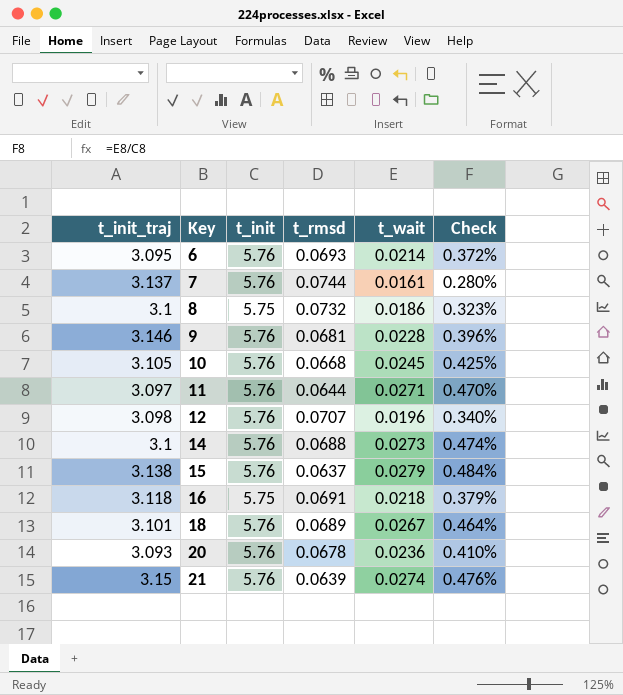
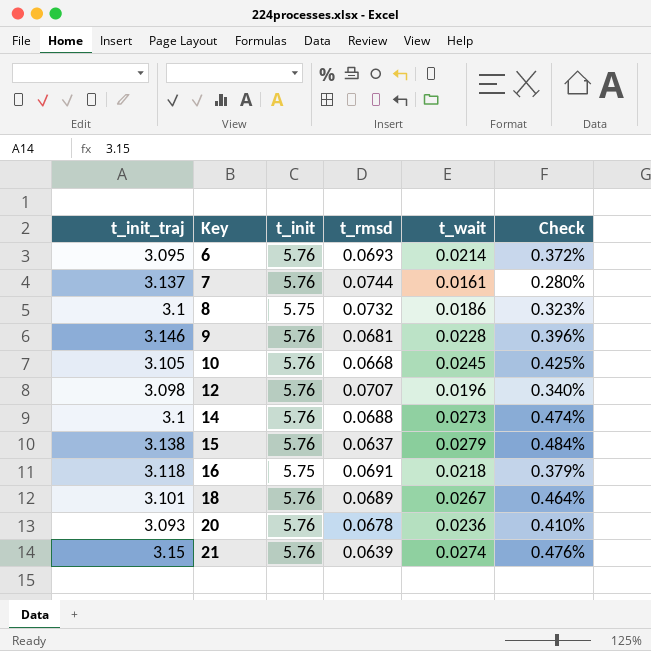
row 11: 3.097 | 5.76 | 0.0644 | 0.0271 | 0.470% -> none

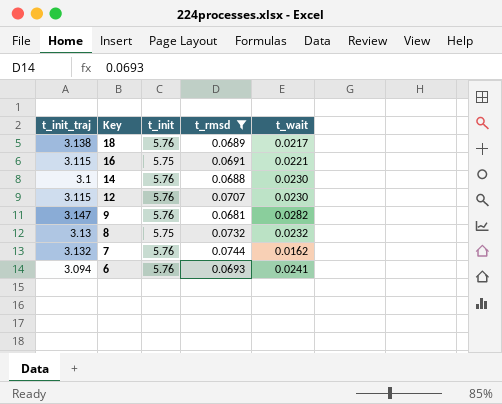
filter: none -> t_rmsd >= 0.0681
row order: Key ascending -> Key descending
column Check | formula: [t_wait] / [t_init] -> none
18 | t_init_traj: 3.101 -> 3.138
18 | t_wait: 0.0267 -> 0.0217
16 | t_init_traj: 3.118 -> 3.115
16 | t_wait: 0.0218 -> 0.0221
14 | t_wait: 0.0273 -> 0.0230
12 | t_init_traj: 3.098 -> 3.115
12 | t_wait: 0.0196 -> 0.0230
9 | t_init_traj: 3.146 -> 3.147
9 | t_wait: 0.0228 -> 0.0282
8 | t_init_traj: 3.1 -> 3.13
8 | t_wait: 0.0186 -> 0.0232
7 | t_init_traj: 3.137 -> 3.132
7 | t_wait: 0.0161 -> 0.0162
6 | t_init_traj: 3.095 -> 3.094
6 | t_wait: 0.0214 -> 0.0241

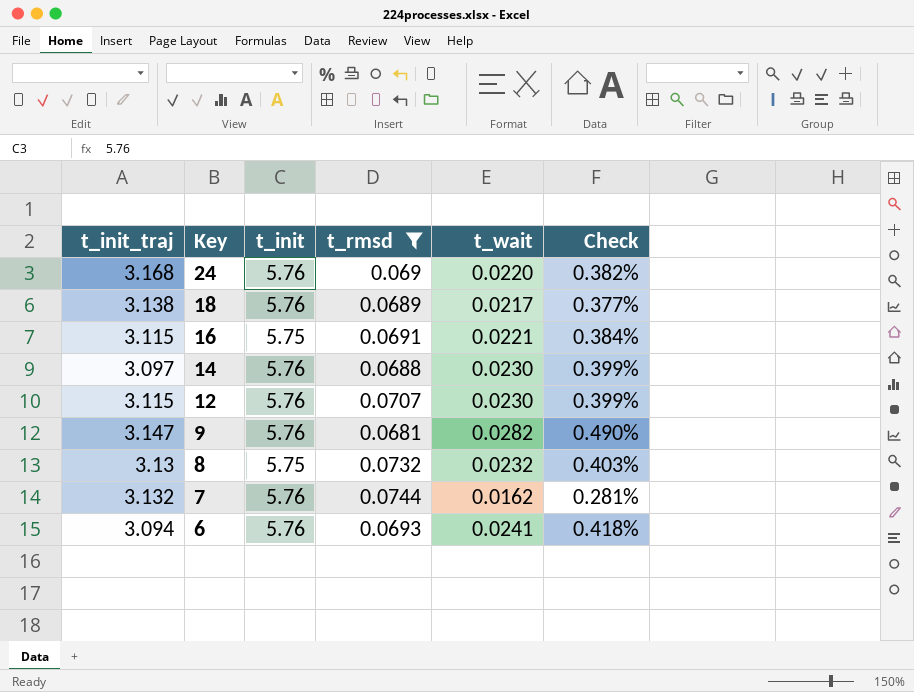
column Check | formula: none -> [t_wait] / [t_init]
row 24: none -> 3.168 | 5.76 | 0.069 | 0.0220 | 0.382%
14 | t_init_traj: 3.1 -> 3.097

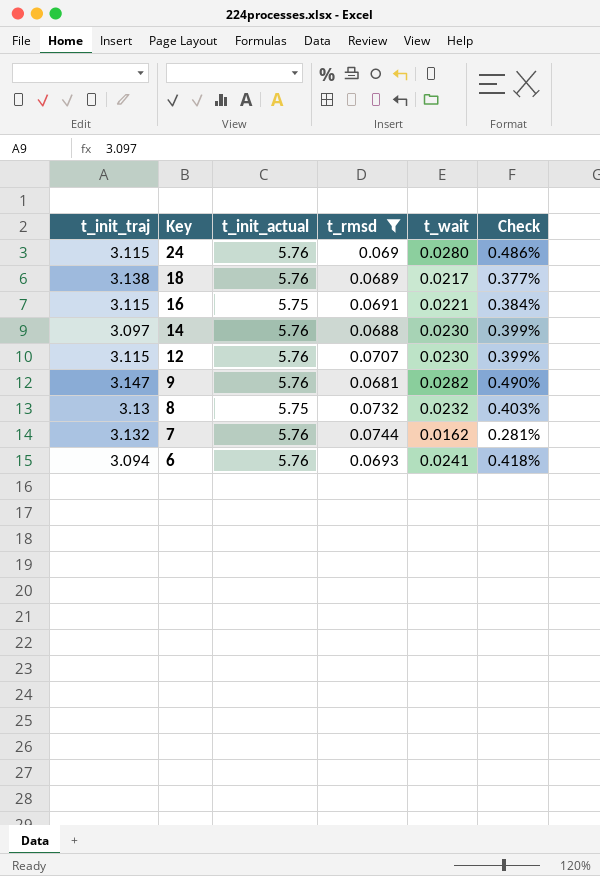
column name: t_init -> t_init_actual
24 | t_init_traj: 3.168 -> 3.115
24 | t_wait: 0.0220 -> 0.0280
24 | Check: 0.382% -> 0.486%

